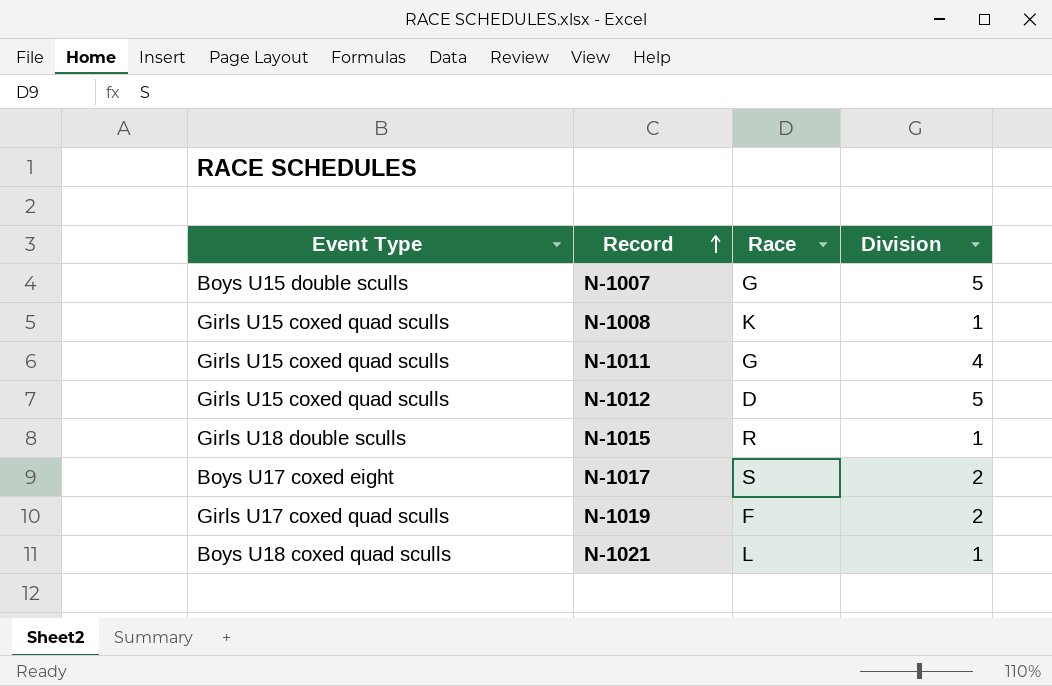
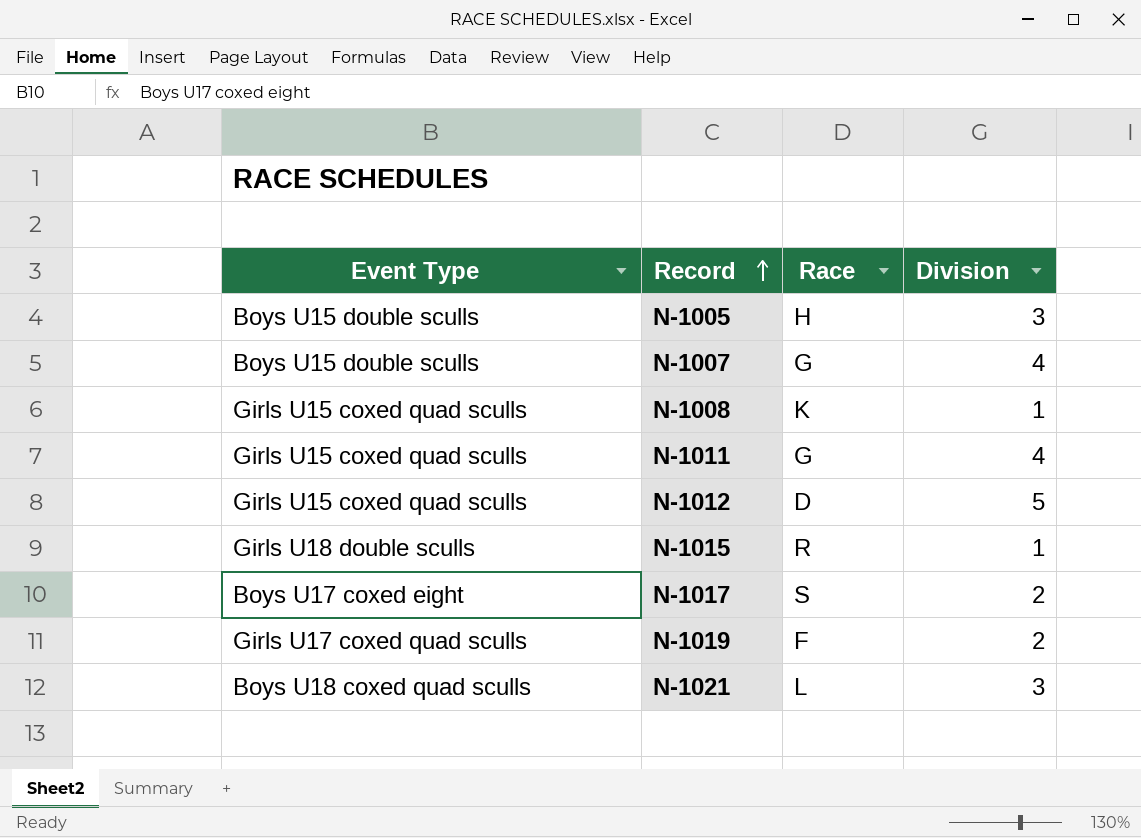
row N-1005: none -> Boys U15 double sculls | H | 3
N-1007 | Division: 5 -> 4
N-1021 | Division: 1 -> 3

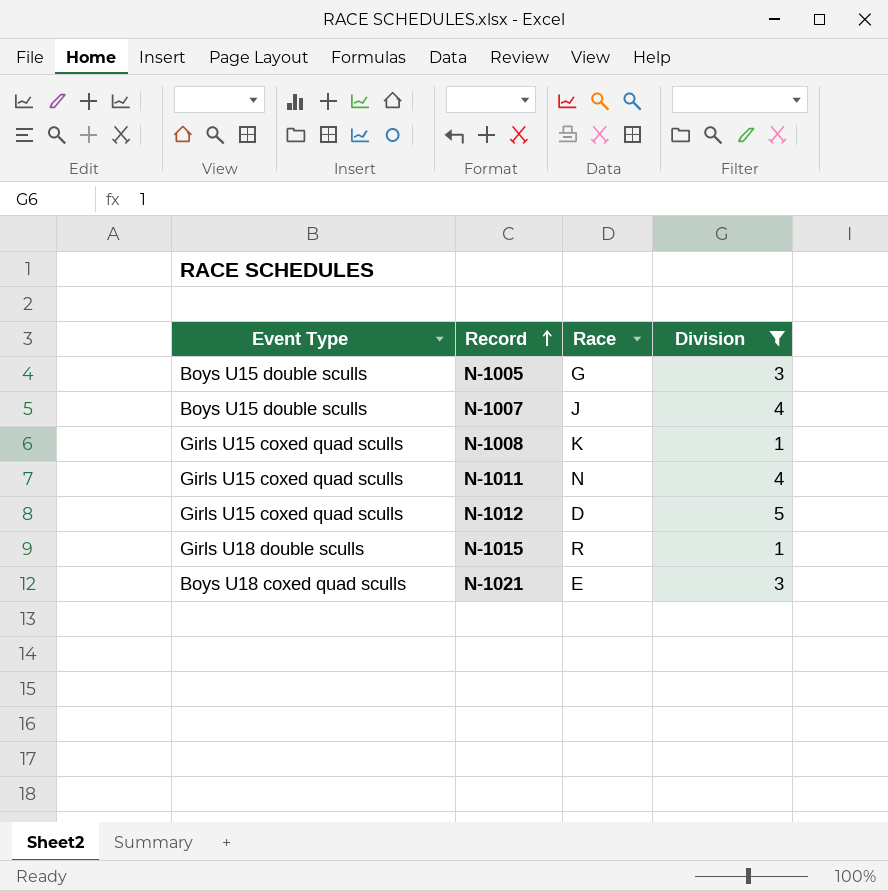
filter: none -> Division != 2
N-1005 | Race: H -> G
N-1007 | Race: G -> J
N-1011 | Race: G -> N
N-1021 | Race: L -> E

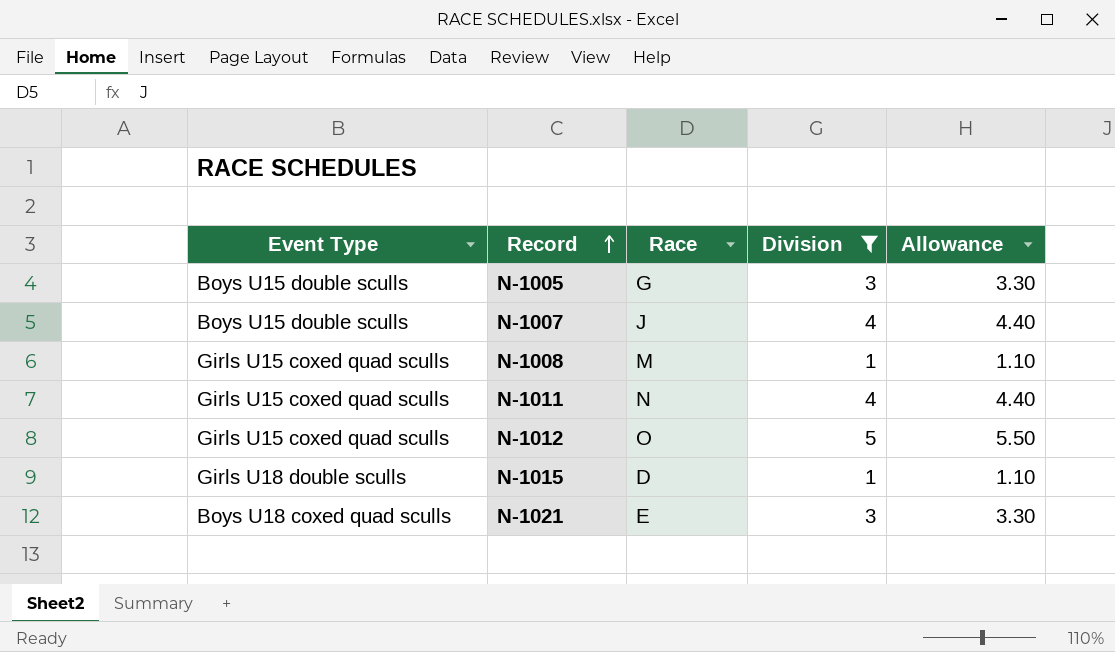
column Allowance | formula: none -> [Division] * 1.1
N-1008 | Race: K -> M
N-1012 | Race: D -> O
N-1015 | Race: R -> D

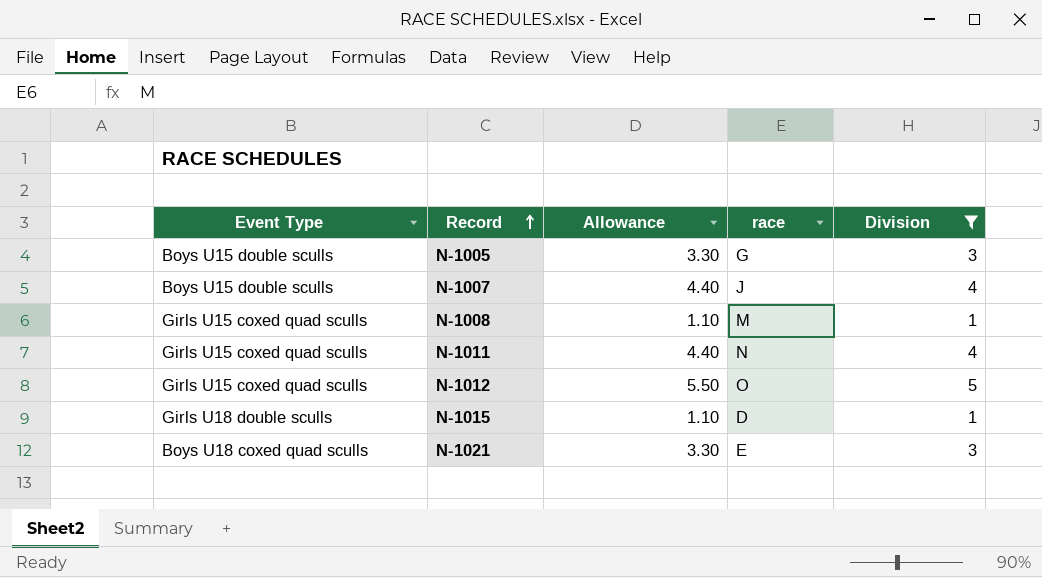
column Allowance | position: 5 -> 3
column name: Race -> race

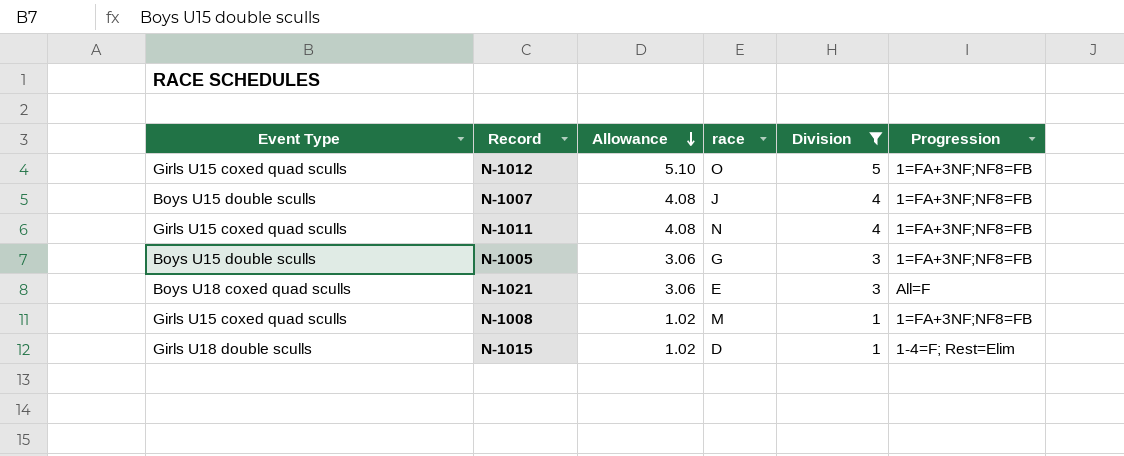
row order: Record ascending -> Allowance descending
column Allowance | formula: [Division] * 1.1 -> [Division] * 1.02
column Progression | position: none -> 6

